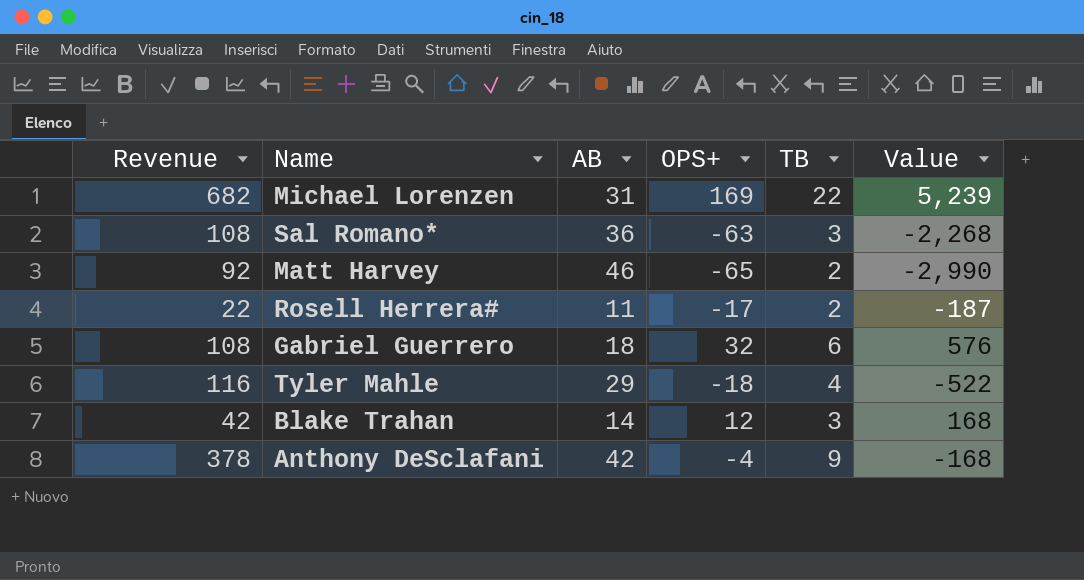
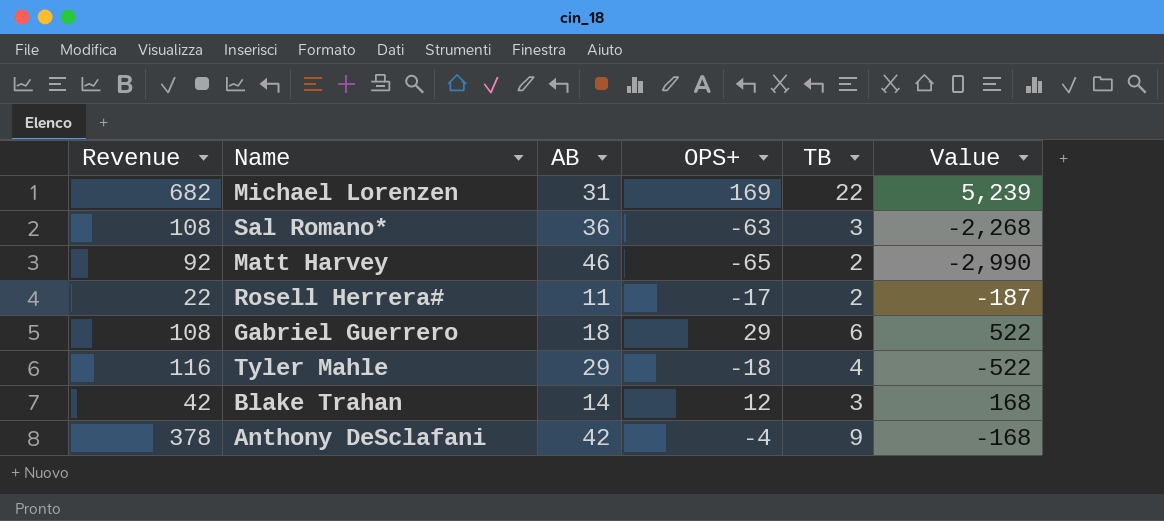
Gabriel Guerrero | OPS+: 32 -> 29
Gabriel Guerrero | Value: 576 -> 522

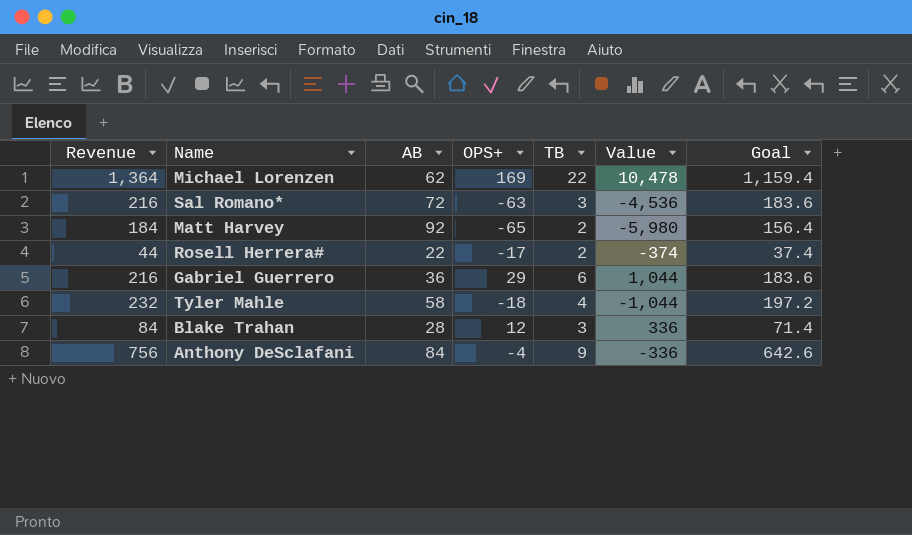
column Goal | formula: none -> [Revenue] * 0.85
Michael Lorenzen | Revenue: 682 -> 1,364
Michael Lorenzen | AB: 31 -> 62
Michael Lorenzen | Value: 5,239 -> 10,478
Sal Romano* | Revenue: 108 -> 216
Sal Romano* | AB: 36 -> 72
Sal Romano* | Value: -2,268 -> -4,536
Matt Harvey | Revenue: 92 -> 184
Matt Harvey | AB: 46 -> 92
Matt Harvey | Value: -2,990 -> -5,980
Rosell Herrera# | Revenue: 22 -> 44
Rosell Herrera# | AB: 11 -> 22
Rosell Herrera# | Value: -187 -> -374
Gabriel Guerrero | Revenue: 108 -> 216
Gabriel Guerrero | AB: 18 -> 36
Gabriel Guerrero | Value: 522 -> 1,044
Tyler Mahle | Revenue: 116 -> 232
Tyler Mahle | AB: 29 -> 58
Tyler Mahle | Value: -522 -> -1,044
Blake Trahan | Revenue: 42 -> 84
Blake Trahan | AB: 14 -> 28
Blake Trahan | Value: 168 -> 336
Anthony DeSclafani | Revenue: 378 -> 756
Anthony DeSclafani | AB: 42 -> 84
Anthony DeSclafani | Value: -168 -> -336

